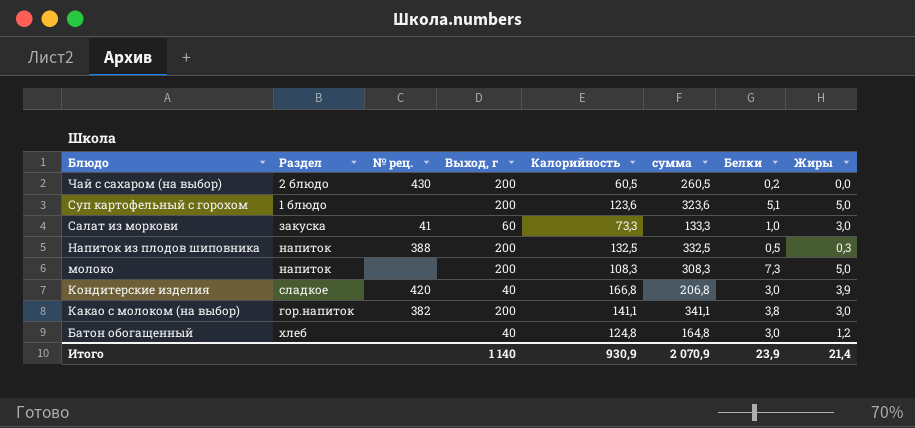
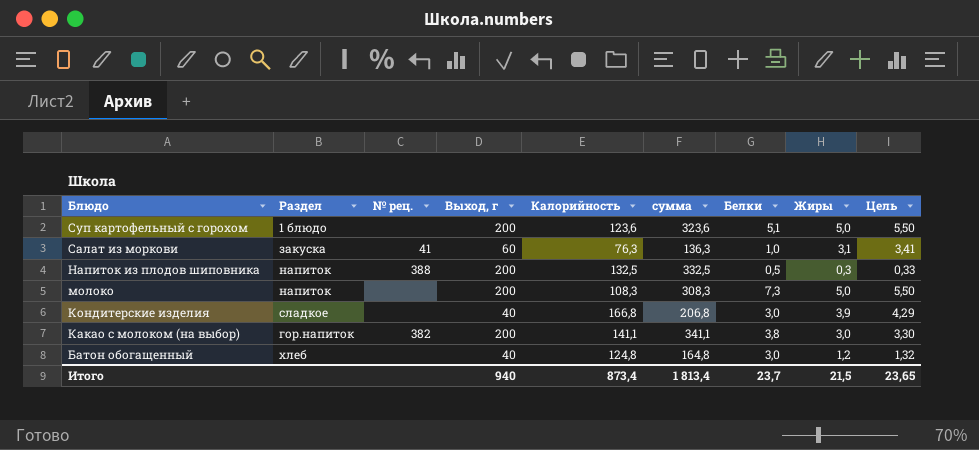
column Цель | formula: none -> [Жиры] * 1,1
row Чай с сахаром (на выбор): 2 блюдо | 430 | 200 | 60,5 | 260,5 | 0,2 | 0,0 -> none
Салат из моркови | Калорийность: 73,3 -> 76,3
Салат из моркови | сумма: 133,3 -> 136,3
Салат из моркови | Жиры: 3,0 -> 3,1
Кондитерские изделия | № рец.: 420 -> none
Итого | Выход, г: 1 140 -> 940
Итого | Калорийность: 930,9 -> 873,4
Итого | сумма: 2 070,9 -> 1 813,4
Итого | Белки: 23,9 -> 23,7
Итого | Жиры: 21,4 -> 21,5

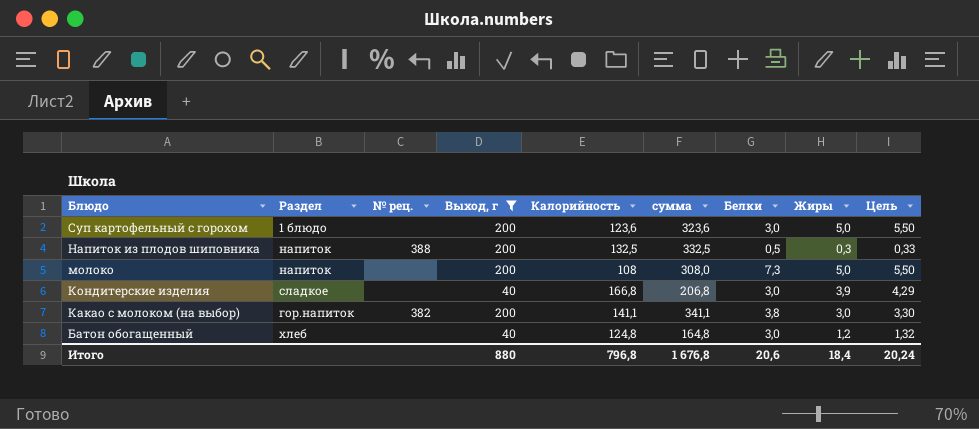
filter: none -> Выход, г != 60
Суп картофельный с горохом | Белки: 5,1 -> 3,0
молоко | Калорийность: 108,3 -> 108
молоко | сумма: 308,3 -> 308,0
Итого | Выход, г: 940 -> 880
Итого | Калорийность: 873,4 -> 796,8
Итого | сумма: 1 813,4 -> 1 676,8
Итого | Белки: 23,7 -> 20,6
Итого | Жиры: 21,5 -> 18,4
Итого | Цель: 23,65 -> 20,24

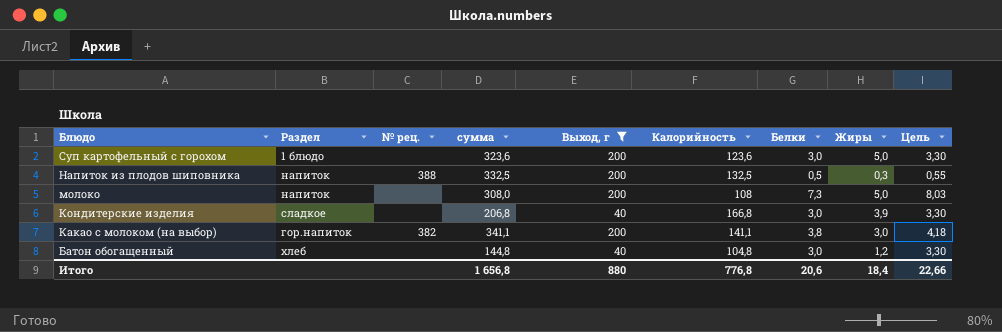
column сумма | position: 6 -> 4
column Цель | formula: [Жиры] * 1,1 -> [Белки] * 1,1
Батон обогащенный | сумма: 164,8 -> 144,8
Батон обогащенный | Калорийность: 124,8 -> 104,8
Итого | сумма: 1 676,8 -> 1 656,8
Итого | Калорийность: 796,8 -> 776,8
Итого | Цель: 20,24 -> 22,66

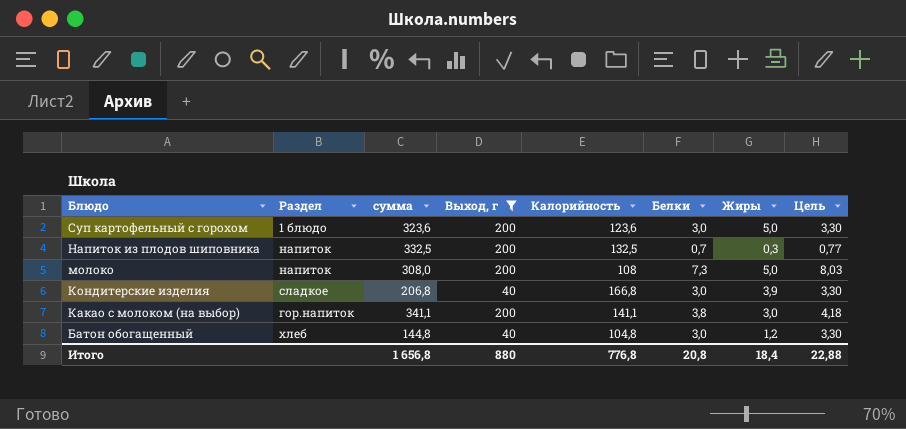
column № рец. | position: 3 -> none
Напиток из плодов шиповника | Белки: 0,5 -> 0,7
Напиток из плодов шиповника | Цель: 0,55 -> 0,77
Итого | Белки: 20,6 -> 20,8
Итого | Цель: 22,66 -> 22,88

